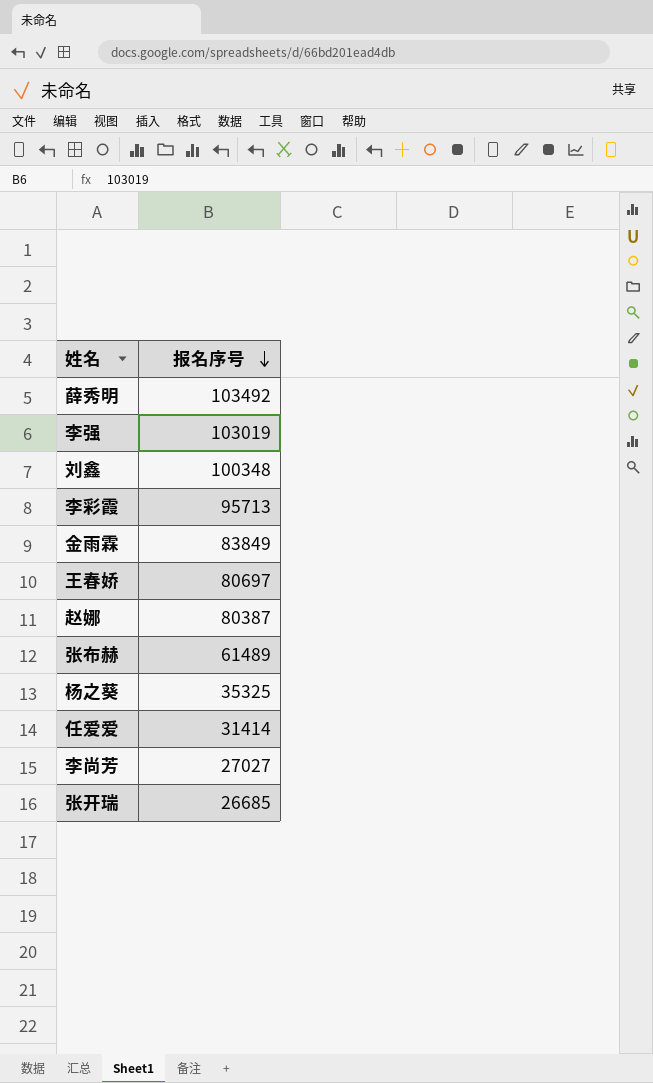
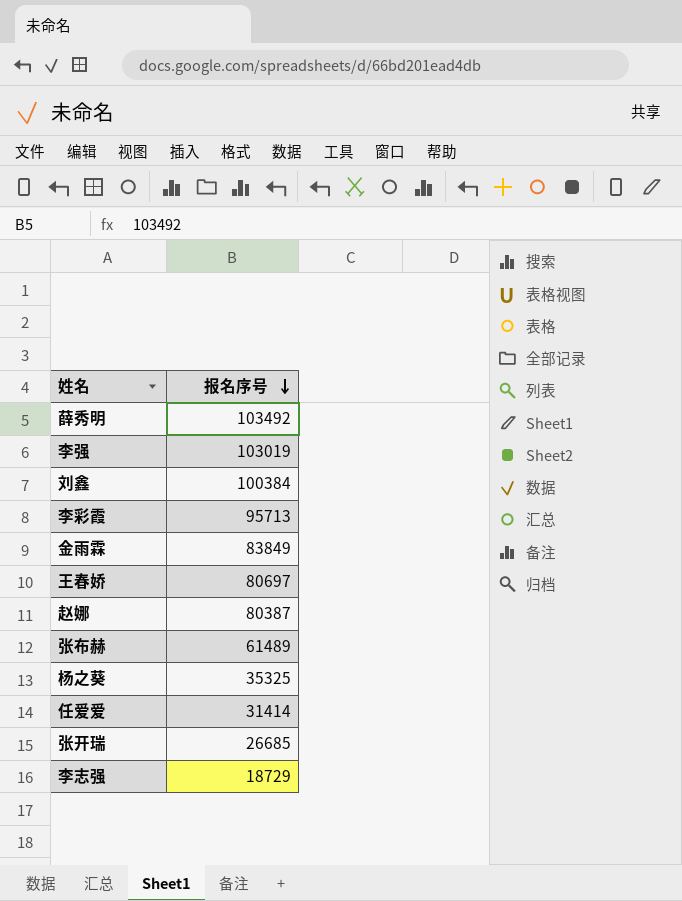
row 李尚芳: 27027 -> none
刘鑫 | 报名序号: 100348 -> 100384
row 李志强: none -> 18729

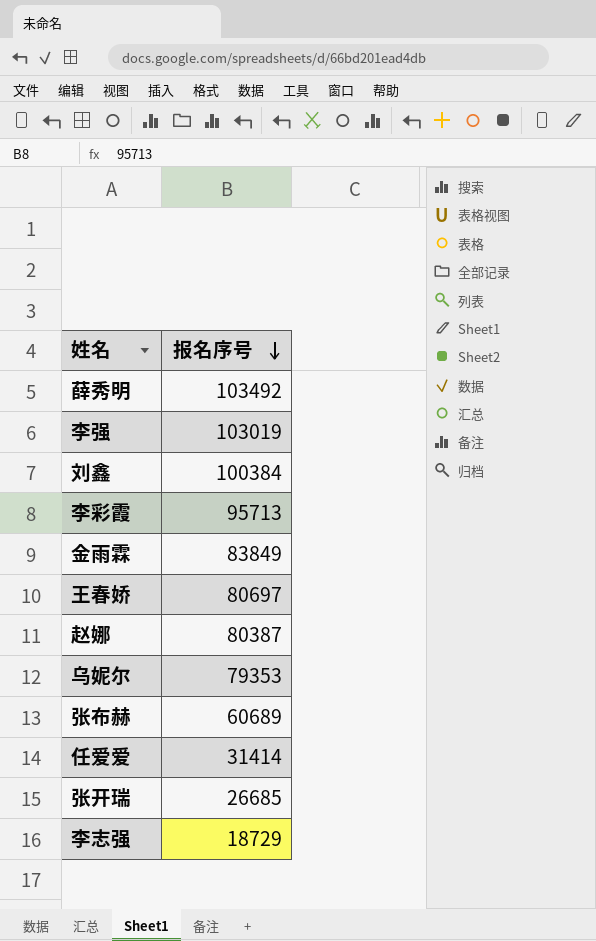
row 杨之葵: 35325 -> none
row 乌妮尔: none -> 79353
张布赫 | 报名序号: 61489 -> 60689

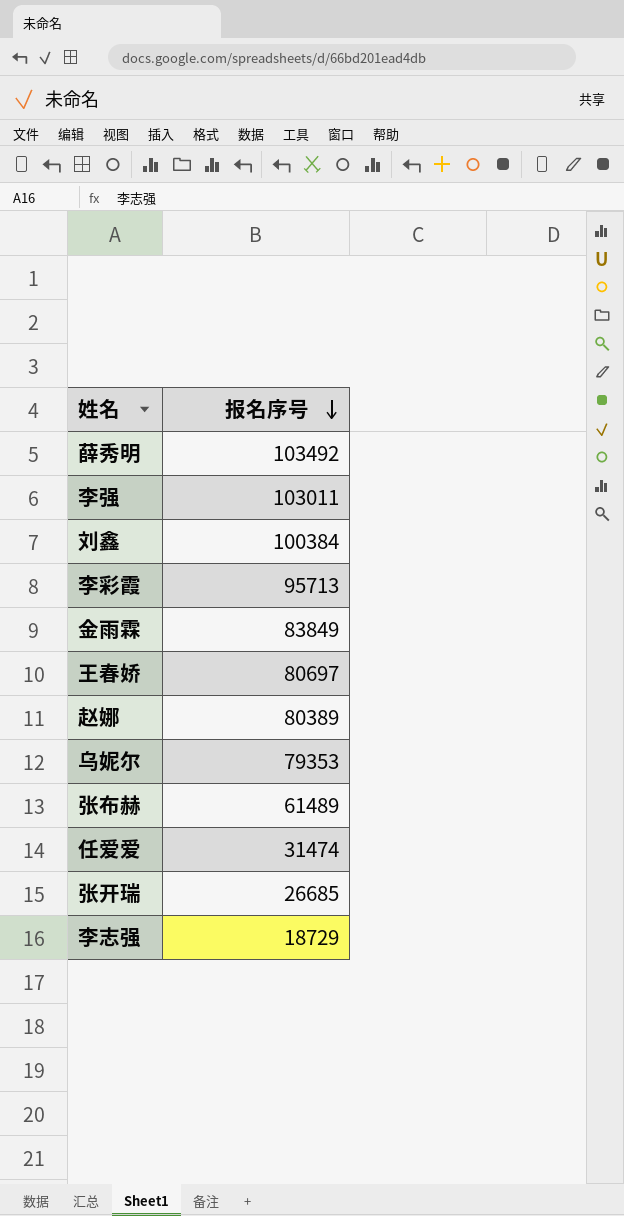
李强 | 报名序号: 103019 -> 103011
赵娜 | 报名序号: 80387 -> 80389
张布赫 | 报名序号: 60689 -> 61489
任爱爱 | 报名序号: 31414 -> 31474

